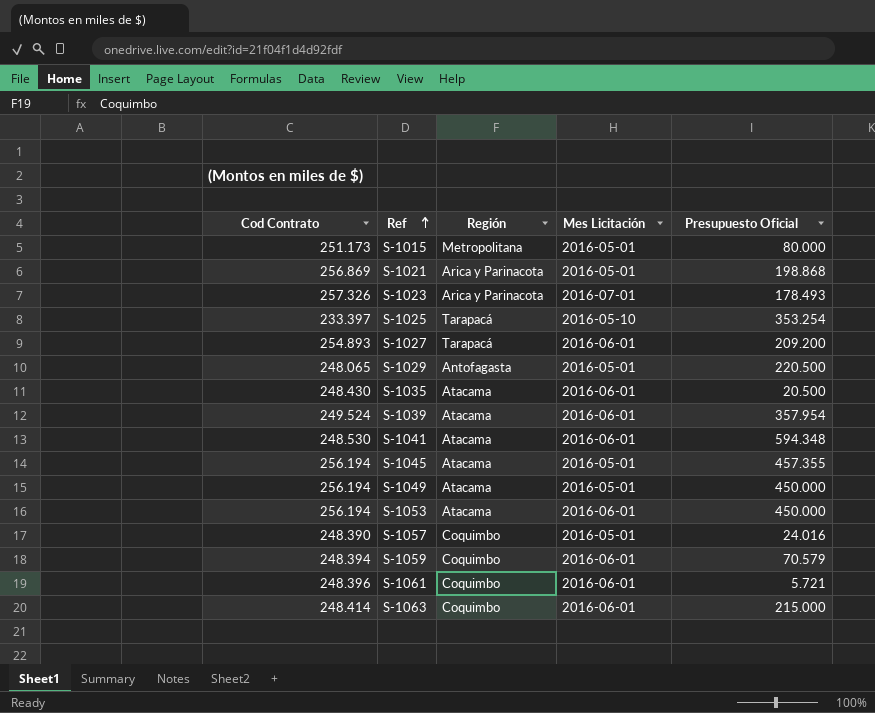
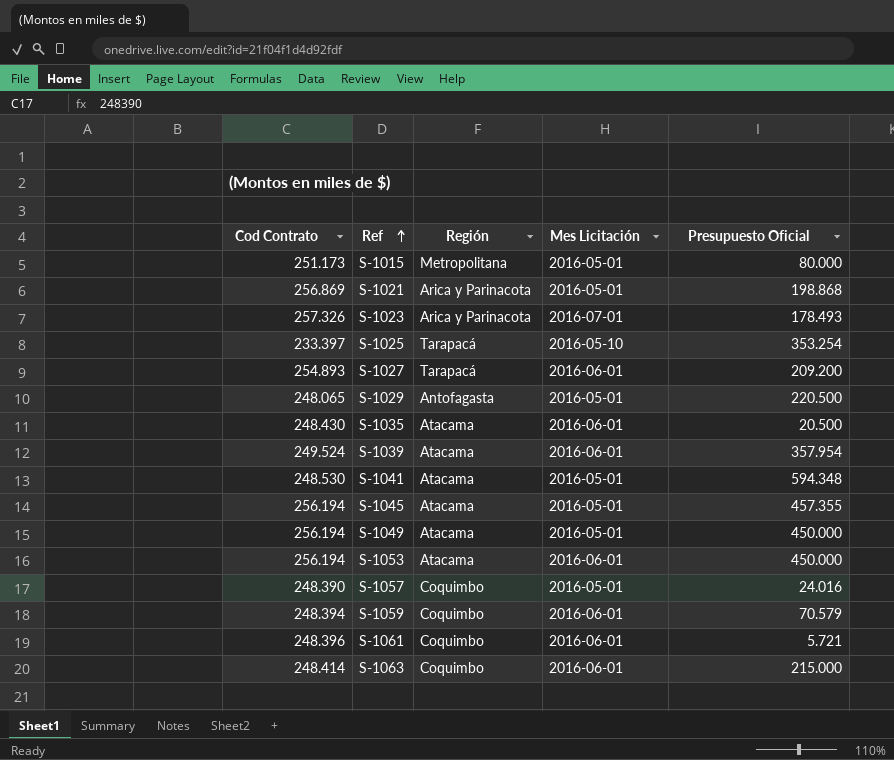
S-1041 | Mes Licitación: 2016-06-01 -> 2016-05-01

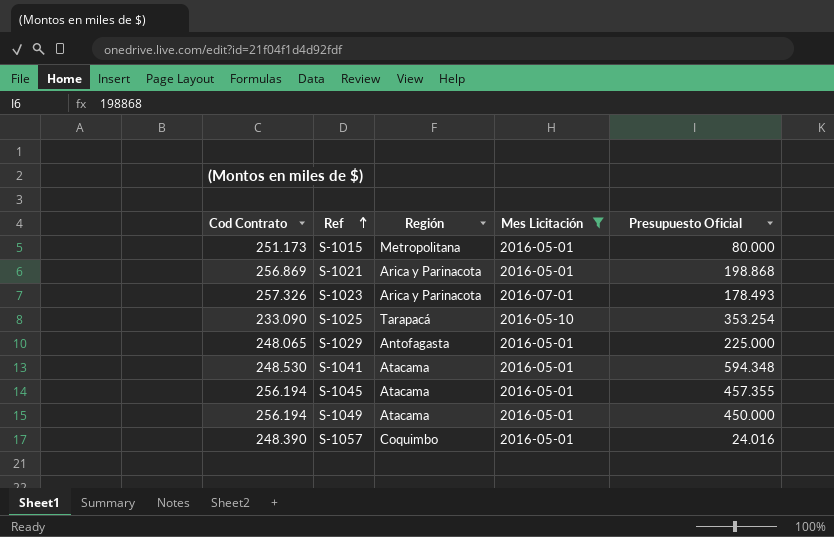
filter: none -> Mes Licitación != 2016-06-01
S-1025 | Cod Contrato: 233.397 -> 233.090
S-1029 | Presupuesto Oficial: 220.500 -> 225.000

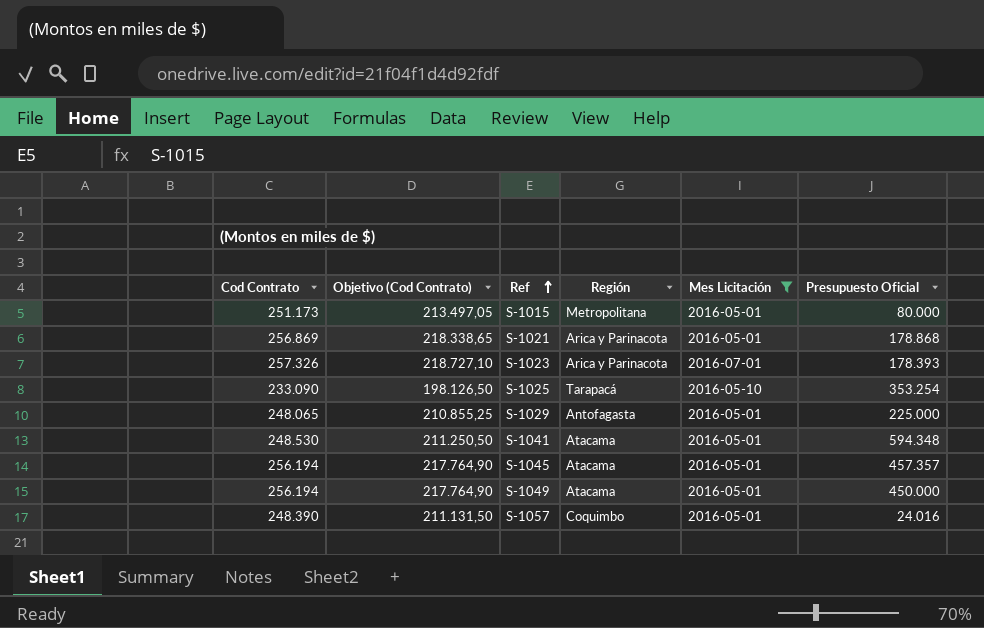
column Objetivo (Cod Contrato) | formula: none -> [Cod Contrato] * 0,85
S-1021 | Presupuesto Oficial: 198.868 -> 178.868
S-1023 | Presupuesto Oficial: 178.493 -> 178.393
S-1045 | Presupuesto Oficial: 457.355 -> 457.357

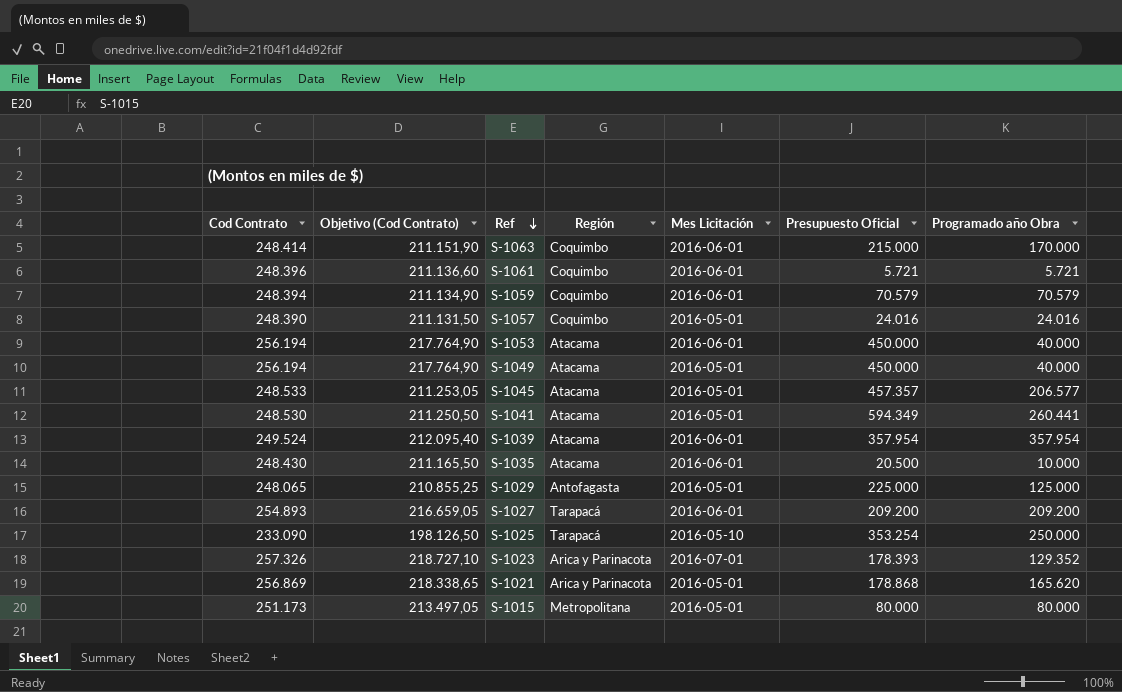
filter: Mes Licitación != 2016-06-01 -> none
row order: Ref ascending -> Ref descending
column Programado año Obra | position: none -> 7
S-1045 | Cod Contrato: 256.194 -> 248.533
S-1045 | Objetivo (Cod Contrato): 217.764,90 -> 211.253,05
S-1041 | Presupuesto Oficial: 594.348 -> 594.349

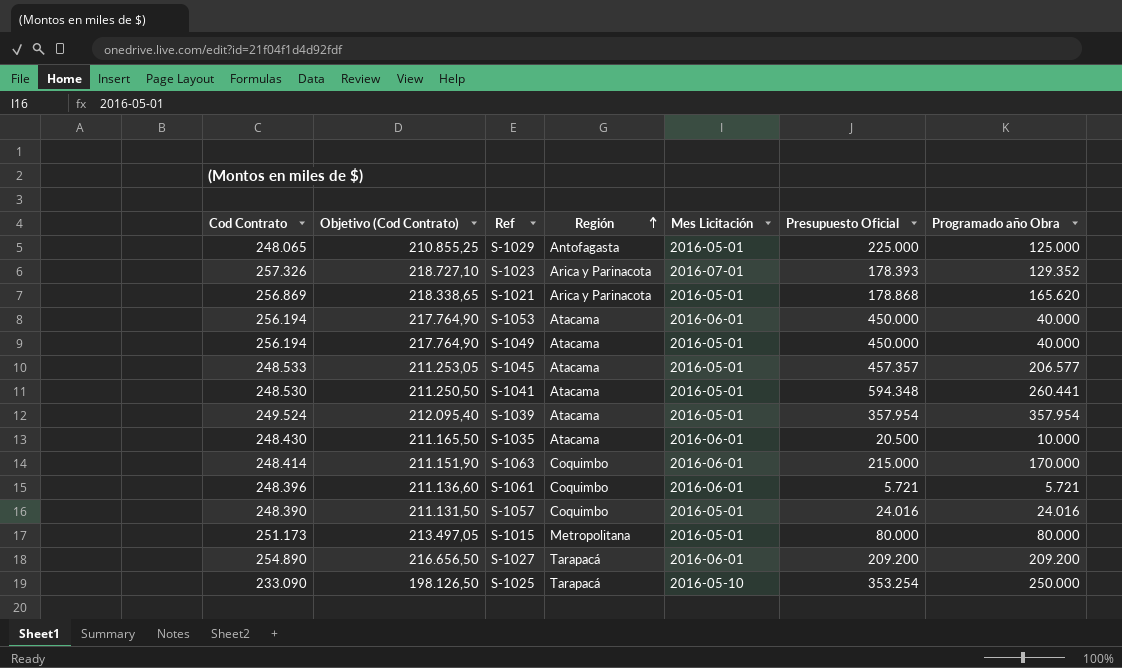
row order: Ref descending -> Región ascending
row S-1059: 248.394 | 211.134,90 | Coquimbo | 2016-06-01 | 70.579 | 70.579 -> none
S-1041 | Presupuesto Oficial: 594.349 -> 594.348
S-1039 | Mes Licitación: 2016-06-01 -> 2016-05-01
S-1027 | Cod Contrato: 254.893 -> 254.890
S-1027 | Objetivo (Cod Contrato): 216.659,05 -> 216.656,50

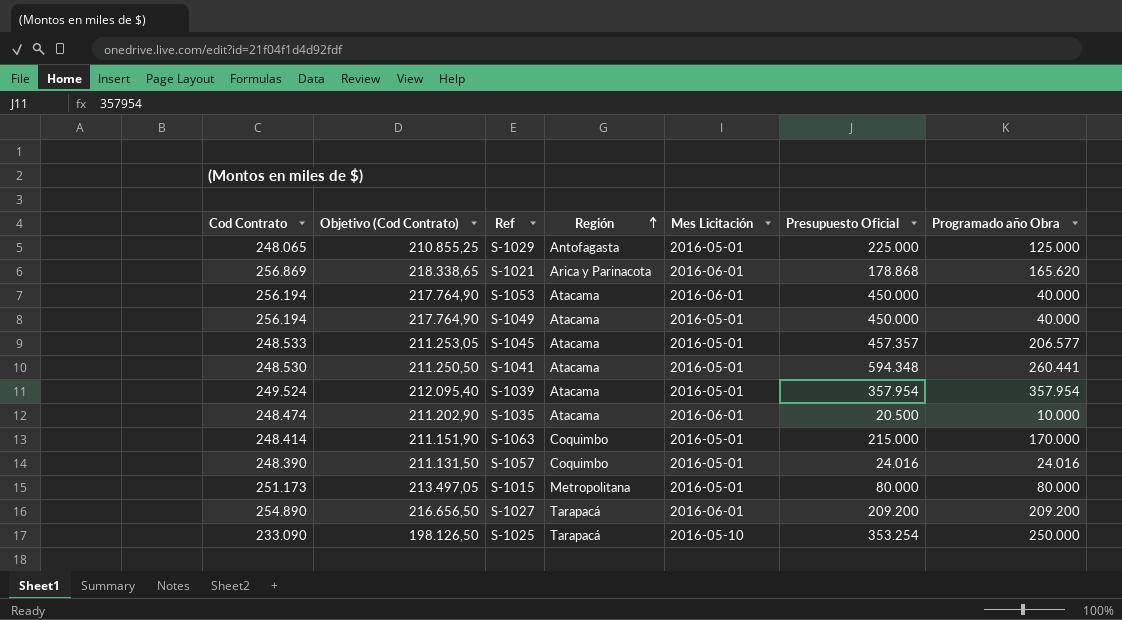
row S-1023: 257.326 | 218.727,10 | Arica y Parinacota | 2016-07-01 | 178.393 | 129.352 -> none
row S-1061: 248.396 | 211.136,60 | Coquimbo | 2016-06-01 | 5.721 | 5.721 -> none
S-1021 | Mes Licitación: 2016-05-01 -> 2016-06-01
S-1035 | Cod Contrato: 248.430 -> 248.474
S-1035 | Objetivo (Cod Contrato): 211.165,50 -> 211.202,90
S-1063 | Mes Licitación: 2016-06-01 -> 2016-05-01

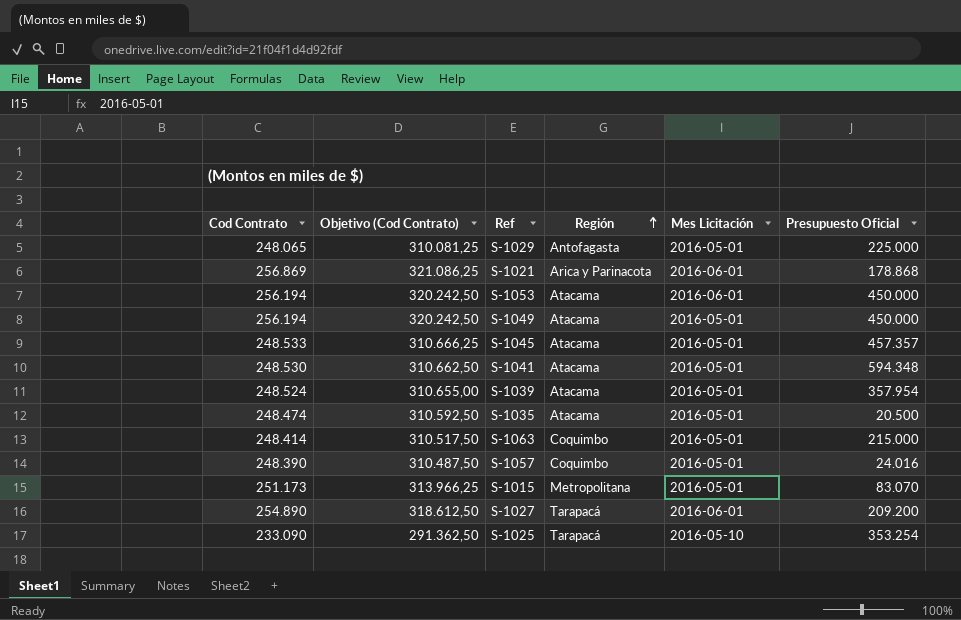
column Programado año Obra | position: 7 -> none
column Objetivo (Cod Contrato) | formula: [Cod Contrato] * 0,85 -> [Cod Contrato] * 1,25
S-1039 | Cod Contrato: 249.524 -> 248.524
S-1035 | Mes Licitación: 2016-06-01 -> 2016-05-01
S-1015 | Presupuesto Oficial: 80.000 -> 83.070

